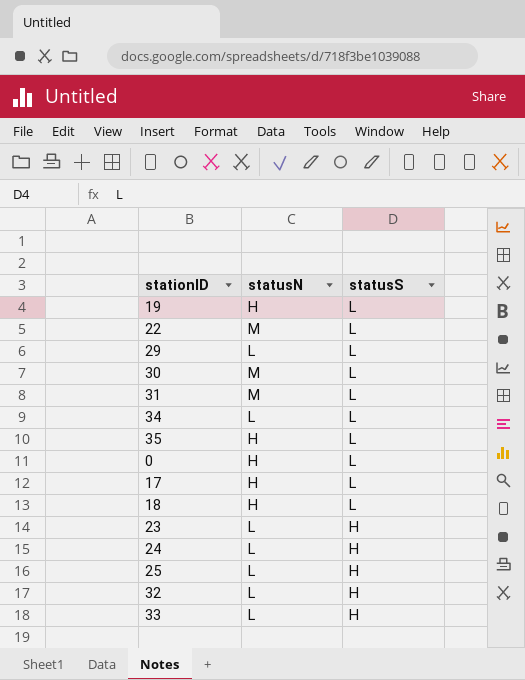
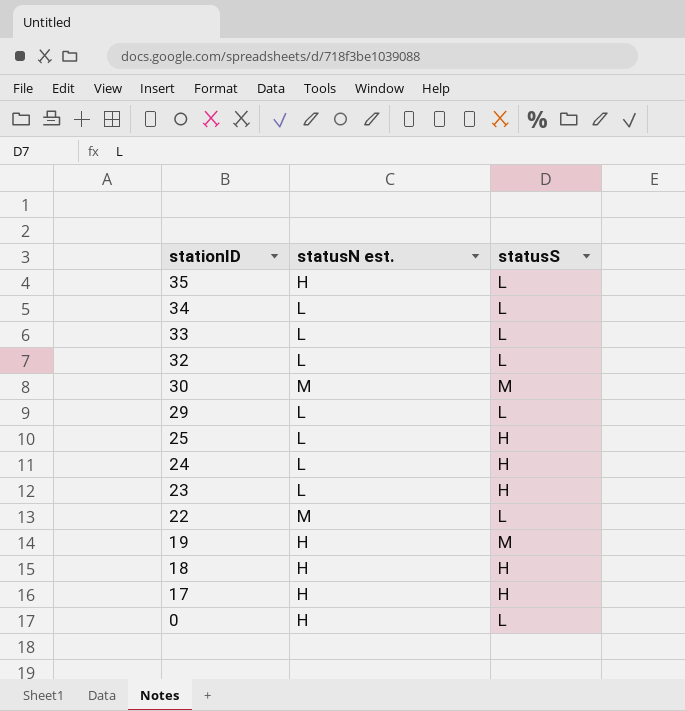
row order: statusS descending -> stationID descending
column name: statusN -> statusN est.
row 31: M | L -> none
33 | statusS: H -> L
32 | statusS: H -> L
30 | statusS: L -> M
19 | statusS: L -> M
18 | statusS: L -> H
17 | statusS: L -> H

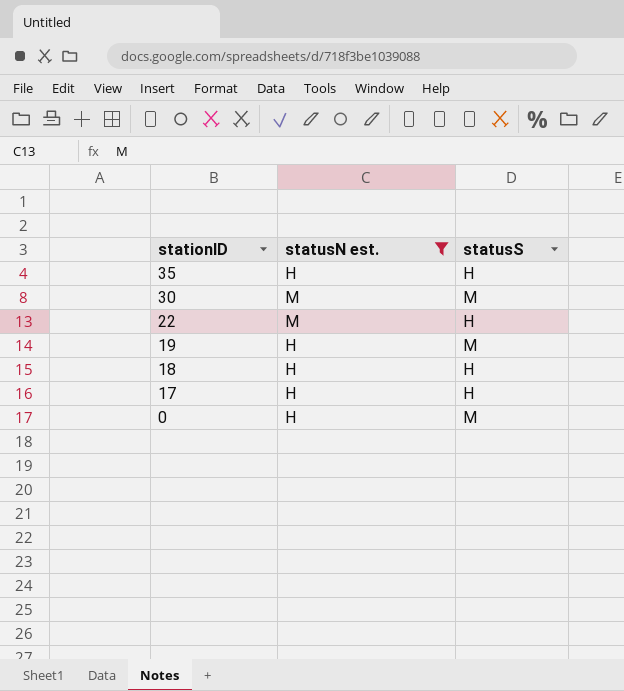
filter: none -> statusN est. != L
35 | statusS: L -> H
22 | statusS: L -> H
0 | statusS: L -> M

